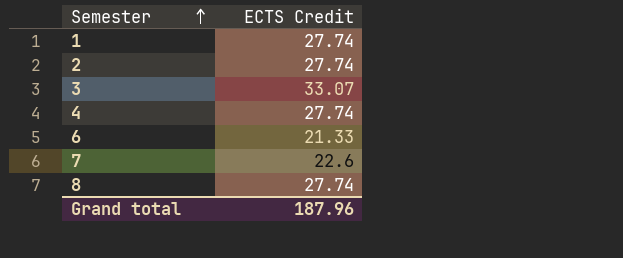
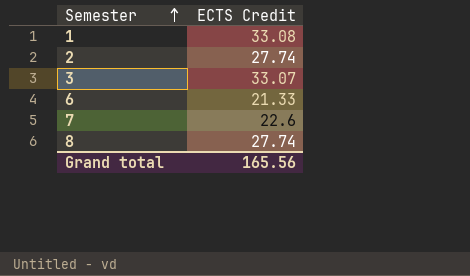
row 4: 27.74 -> none
1 | ECTS Credit: 27.74 -> 33.08
Grand total | ECTS Credit: 187.96 -> 165.56

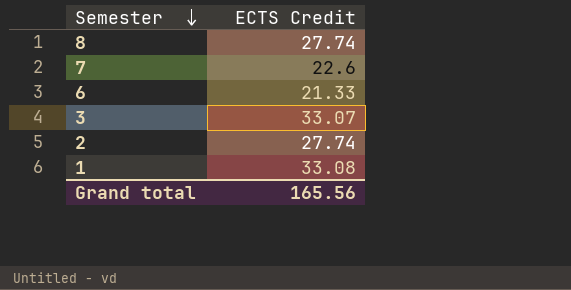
row order: Semester ascending -> Semester descending

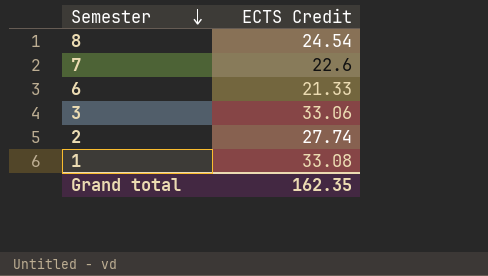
8 | ECTS Credit: 27.74 -> 24.54
3 | ECTS Credit: 33.07 -> 33.06
Grand total | ECTS Credit: 165.56 -> 162.35

